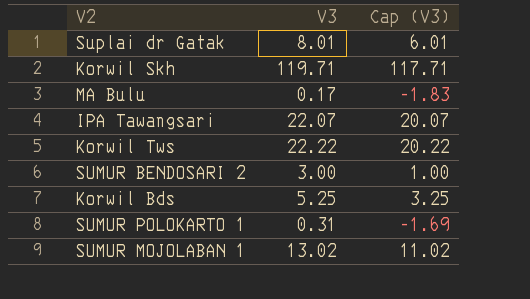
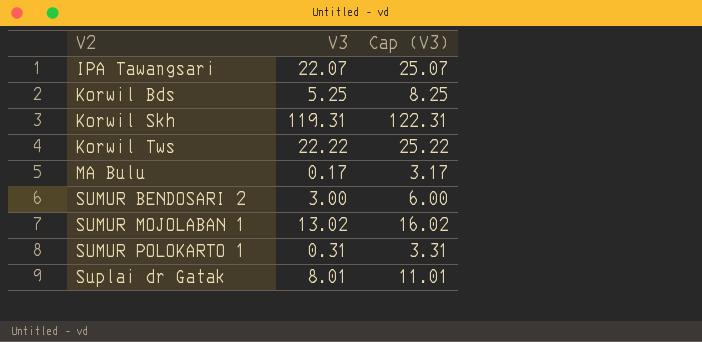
row order: none -> V2 ascending
column Cap (V3) | formula: [V3] - 2 -> [V3] + 3
Korwil Skh | V3: 119.71 -> 119.31

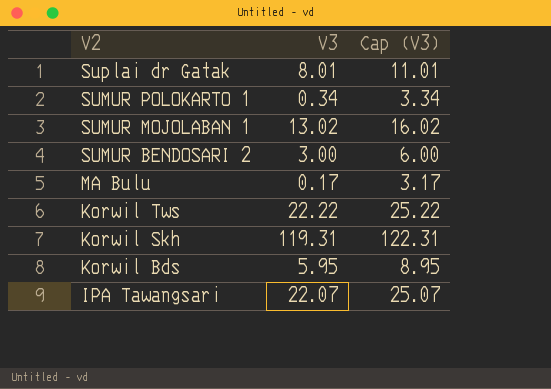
row order: V2 ascending -> V2 descending
SUMUR POLOKARTO 1 | V3: 0.31 -> 0.34
SUMUR POLOKARTO 1 | Cap (V3): 3.31 -> 3.34
Korwil Bds | V3: 5.25 -> 5.95
Korwil Bds | Cap (V3): 8.25 -> 8.95

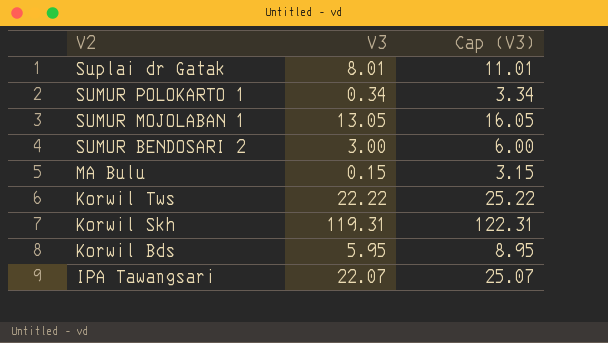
SUMUR MOJOLABAN 1 | V3: 13.02 -> 13.05
SUMUR MOJOLABAN 1 | Cap (V3): 16.02 -> 16.05
MA Bulu | V3: 0.17 -> 0.15
MA Bulu | Cap (V3): 3.17 -> 3.15

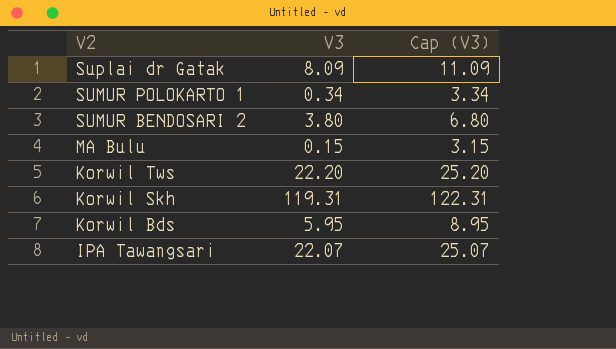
row SUMUR MOJOLABAN 1: 13.05 | 16.05 -> none
Suplai dr Gatak | V3: 8.01 -> 8.09
Suplai dr Gatak | Cap (V3): 11.01 -> 11.09
SUMUR BENDOSARI 2 | V3: 3.00 -> 3.80
SUMUR BENDOSARI 2 | Cap (V3): 6.00 -> 6.80
Korwil Tws | V3: 22.22 -> 22.20
Korwil Tws | Cap (V3): 25.22 -> 25.20

